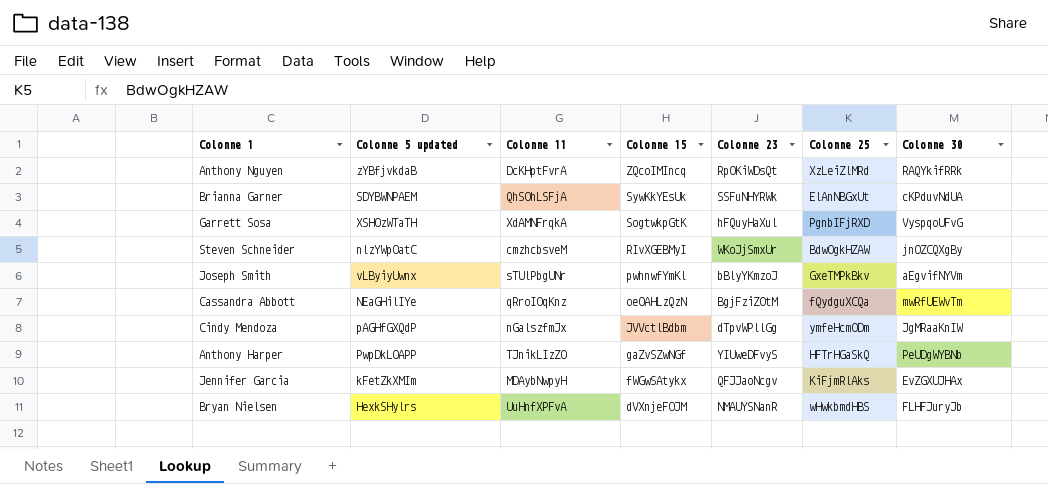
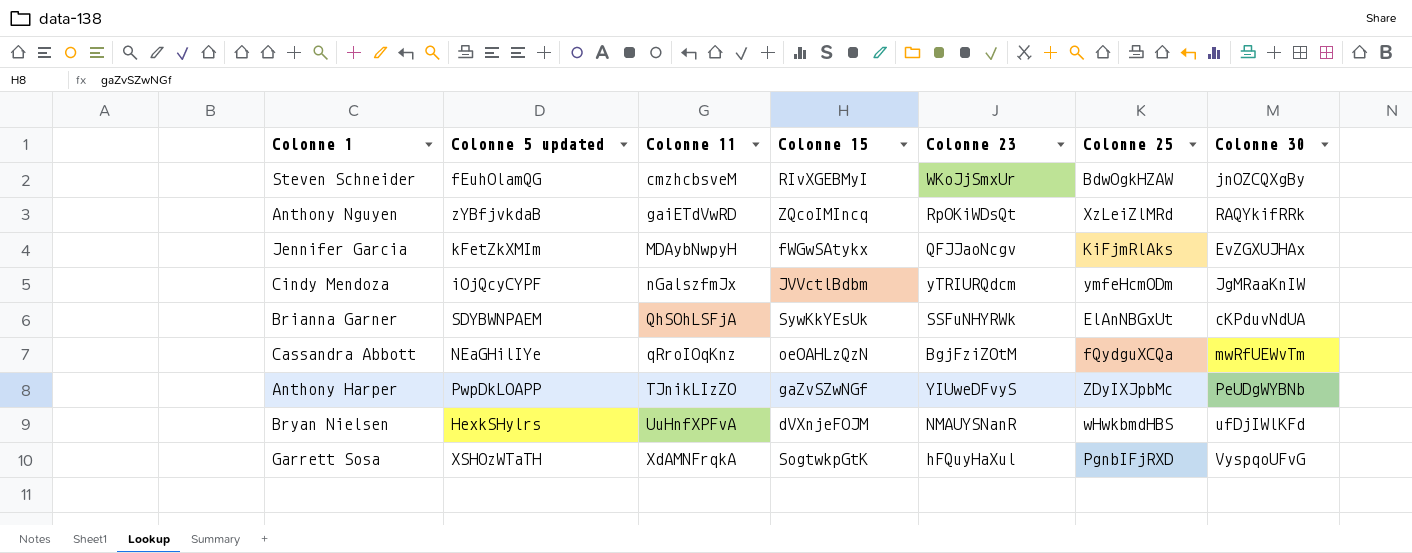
row order: Colonne 15 descending -> Colonne 11 ascending
row Joseph Smith: vLByiyUwnx | sTUlPbgUNr | pwhnwfYmKl | bBlyYKmzoJ | GxeTMPkBkv | aEgvifNYVm -> none
Steven Schneider | Colonne 5 updated: nlzYWpOatC -> fEuhOlamQG
Anthony Nguyen | Colonne 11: DcKHptFvrA -> gaiETdVwRD
Cindy Mendoza | Colonne 5 updated: pAGHfGXQdP -> iOjQcyCYPF
Cindy Mendoza | Colonne 23: dTpvWPllGg -> yTRIURQdcm
Anthony Harper | Colonne 25: HFTrHGaSkQ -> ZDyIXJpbMc
Bryan Nielsen | Colonne 30: FLHFJuryJb -> ufDjIWlKFd

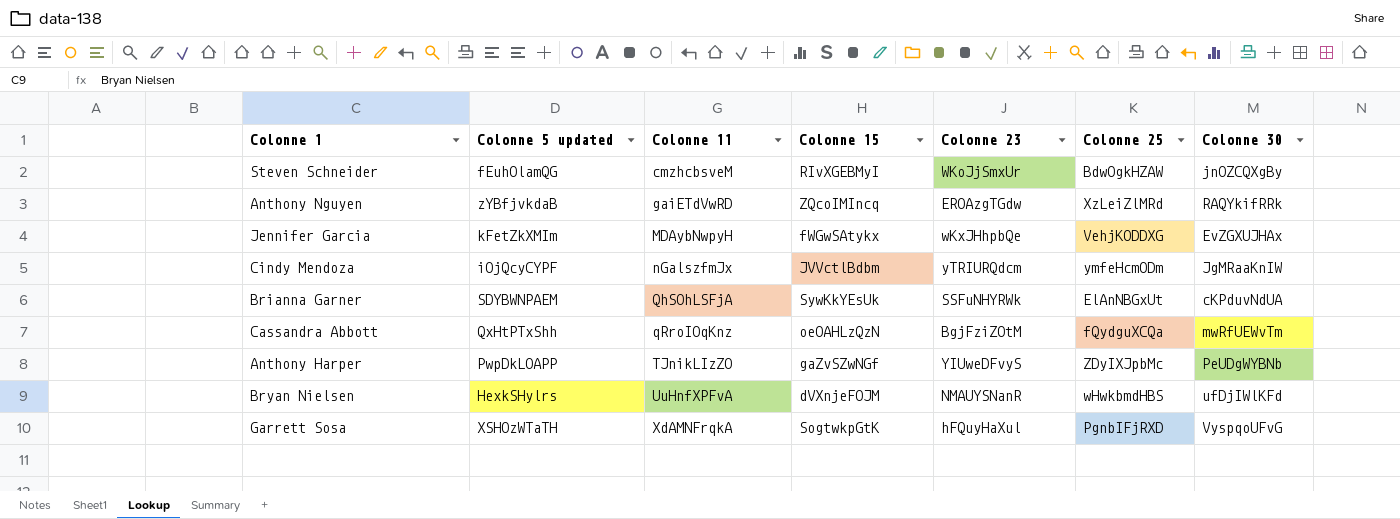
Anthony Nguyen | Colonne 23: RpOKiWDsQt -> EROAzgTGdw
Jennifer Garcia | Colonne 23: QFJJaoNcgv -> wKxJHhpbQe
Jennifer Garcia | Colonne 25: KiFjmRlAks -> VehjKODDXG
Cassandra Abbott | Colonne 5 updated: NEaGHilIYe -> QxHtPTxShh

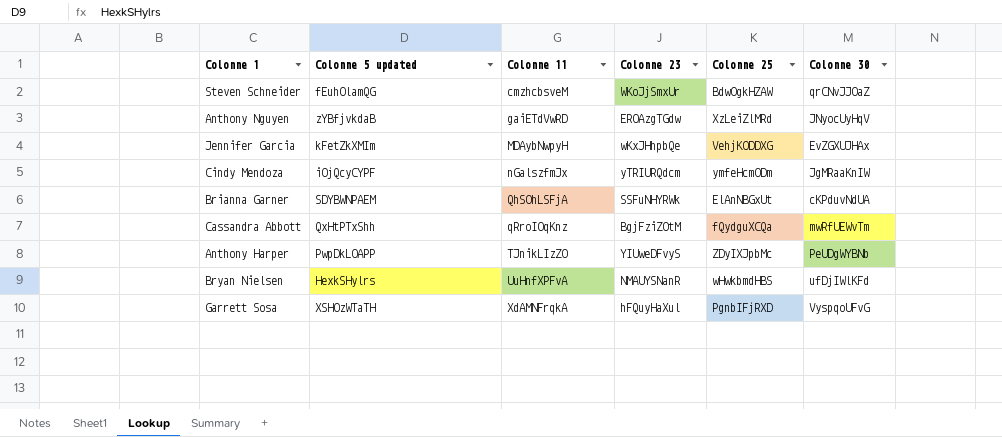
column Colonne 15 | position: 4 -> none
Steven Schneider | Colonne 30: jnOZCQXgBy -> qrCNvJJOaZ
Anthony Nguyen | Colonne 30: RAQYkifRRk -> JNyocUyHqV

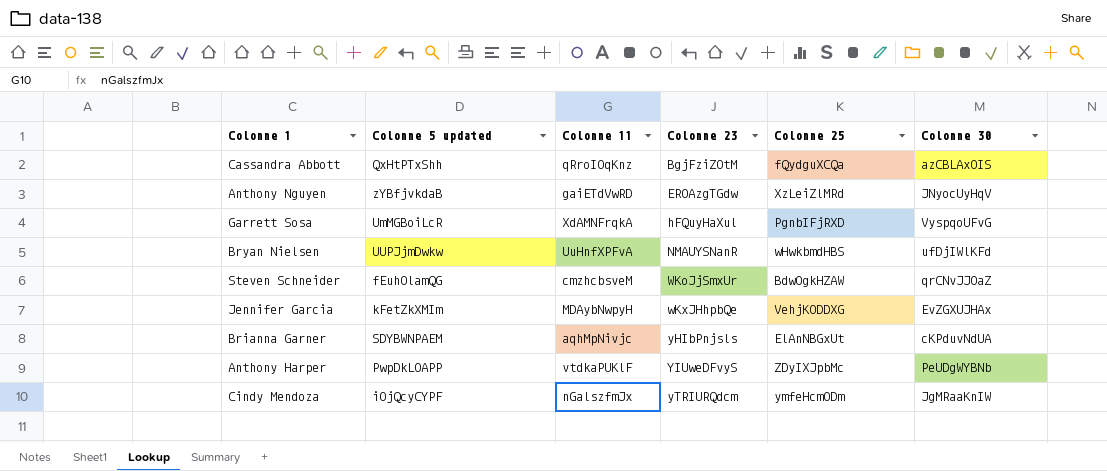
row order: Colonne 11 ascending -> Colonne 23 ascending
Cassandra Abbott | Colonne 30: mwRfUEWvTm -> azCBLAxOIS
Garrett Sosa | Colonne 5 updated: XSHOzWTaTH -> UmMGBoiLcR
Bryan Nielsen | Colonne 5 updated: HexkSHylrs -> UUPJjmDwkw
Brianna Garner | Colonne 11: QhSOhLSFjA -> aqhMpNivjc
Brianna Garner | Colonne 23: SSFuNHYRWk -> yHIbPnjsls
Anthony Harper | Colonne 11: TJnikLIzZO -> vtdkaPUKlF

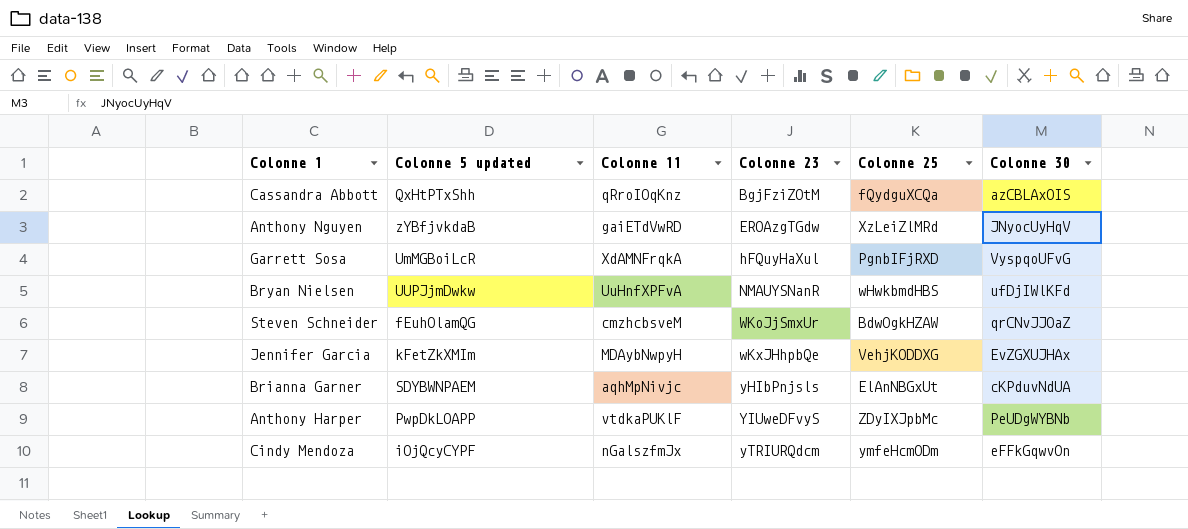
Cindy Mendoza | Colonne 30: JgMRaaKnIW -> eFFkGqwvOn

